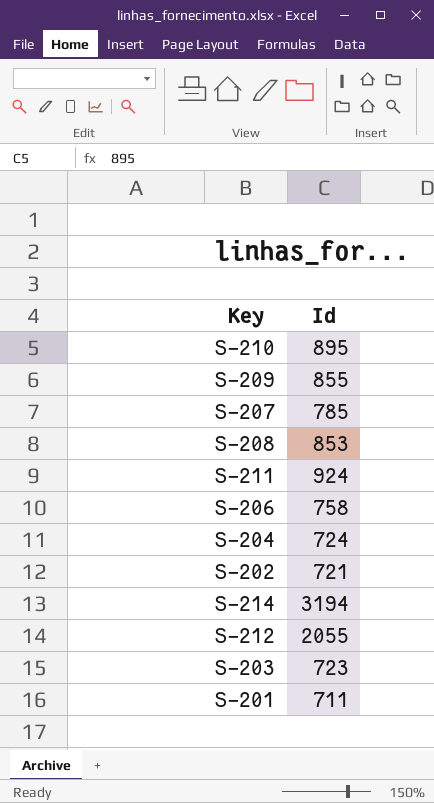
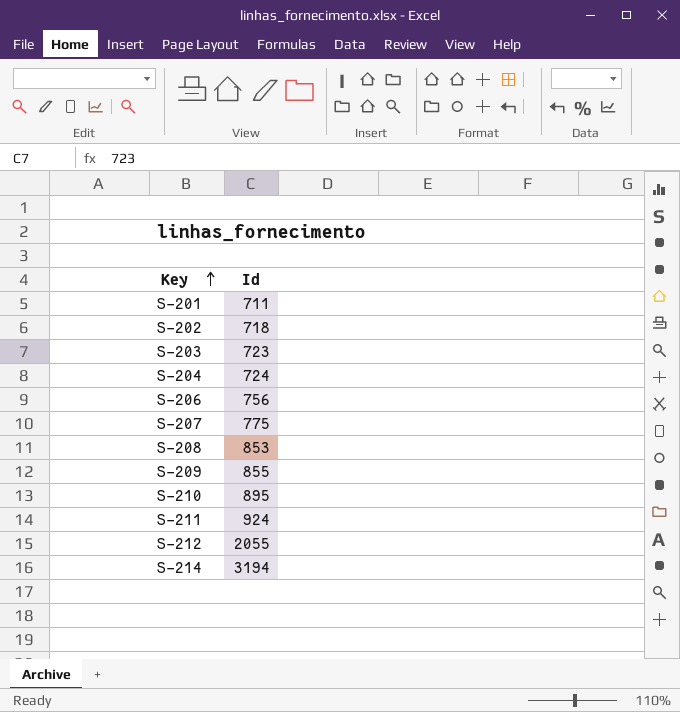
row order: none -> Key ascending
S-202 | Id: 721 -> 718
S-206 | Id: 758 -> 756
S-207 | Id: 785 -> 775

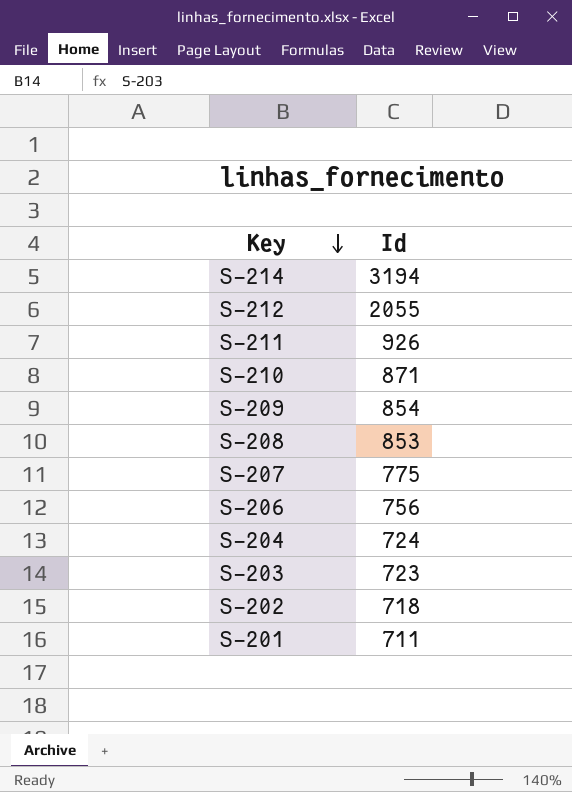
row order: Key ascending -> Key descending
S-211 | Id: 924 -> 926
S-210 | Id: 895 -> 871
S-209 | Id: 855 -> 854

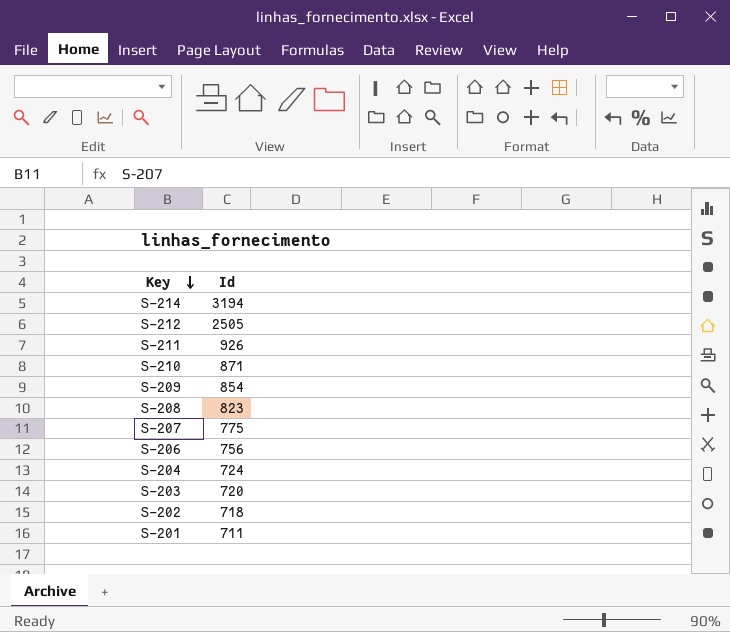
S-212 | Id: 2055 -> 2505
S-208 | Id: 853 -> 823
S-203 | Id: 723 -> 720

